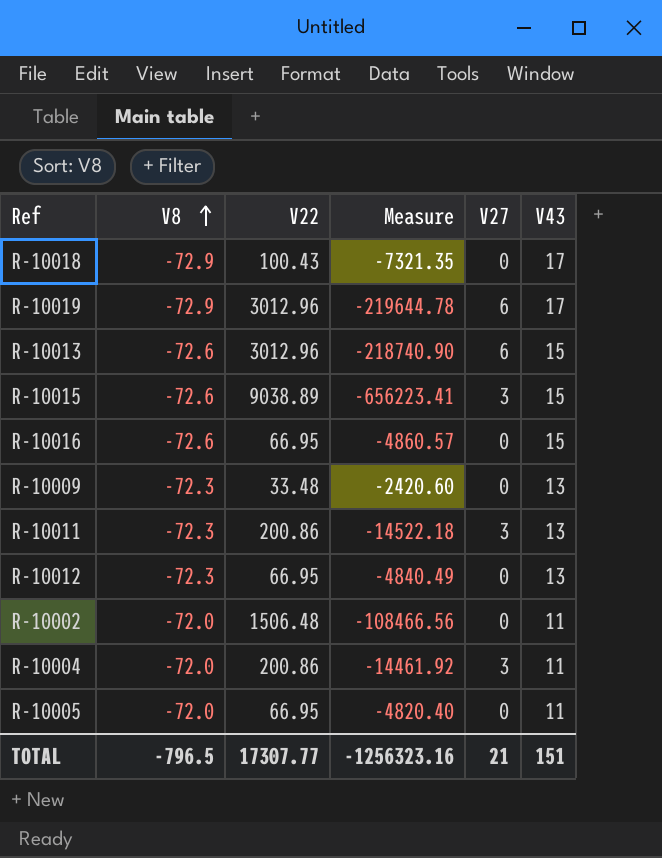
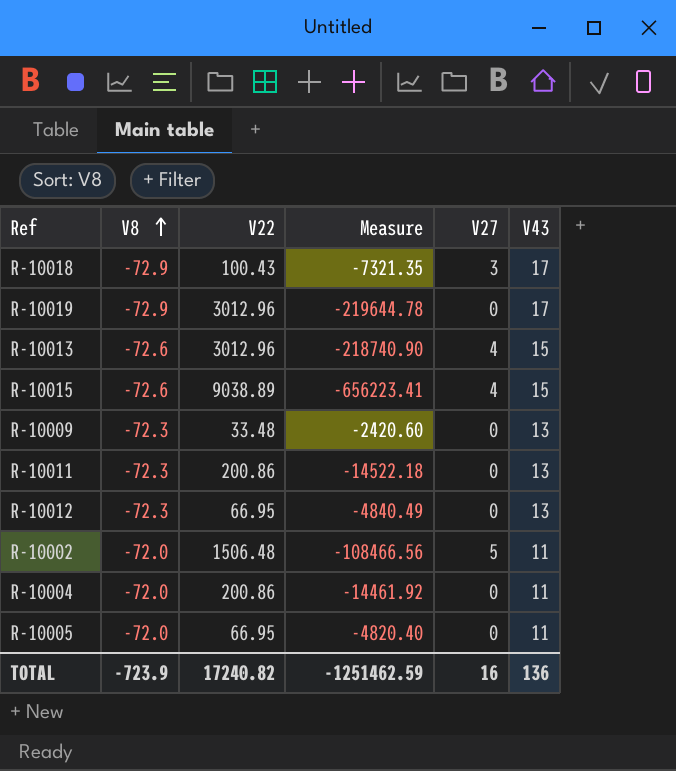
row R-10016: -72.6 | 66.95 | -4860.57 | 0 | 15 -> none
R-10018 | V27: 0 -> 3
R-10019 | V27: 6 -> 0
R-10013 | V27: 6 -> 4
R-10015 | V27: 3 -> 4
R-10011 | V27: 3 -> 0
R-10002 | V27: 0 -> 5
R-10004 | V27: 3 -> 0
TOTAL | V8: -796.5 -> -723.9
TOTAL | V22: 17307.77 -> 17240.82
TOTAL | Measure: -1256323.16 -> -1251462.59
TOTAL | V27: 21 -> 16
TOTAL | V43: 151 -> 136

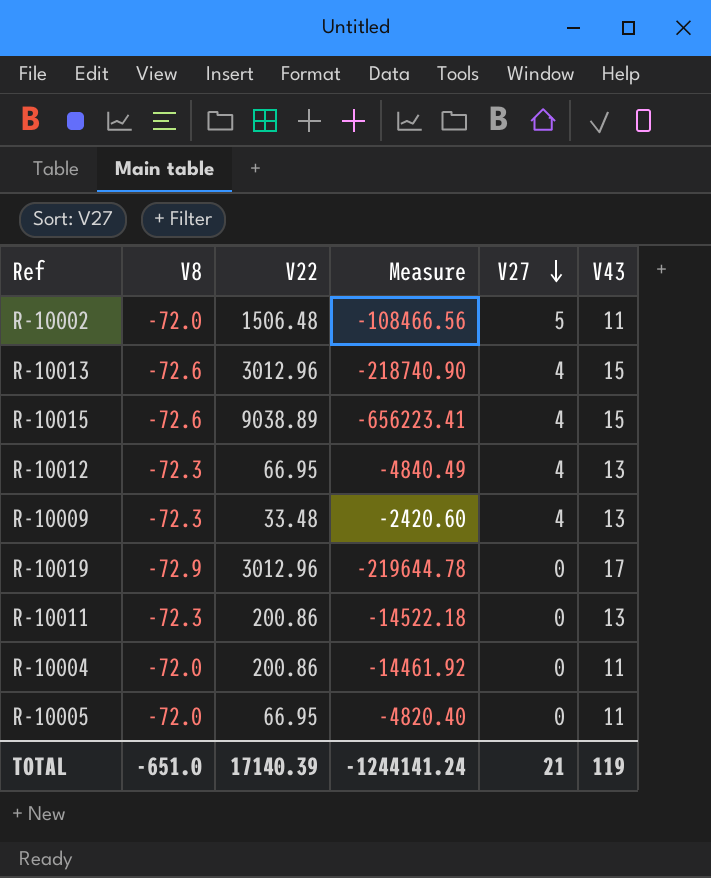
row order: V8 ascending -> V27 descending
row R-10018: -72.9 | 100.43 | -7321.35 | 3 | 17 -> none
R-10012 | V27: 0 -> 4
R-10009 | V27: 0 -> 4
TOTAL | V8: -723.9 -> -651.0
TOTAL | V22: 17240.82 -> 17140.39
TOTAL | Measure: -1251462.59 -> -1244141.24
TOTAL | V27: 16 -> 21
TOTAL | V43: 136 -> 119

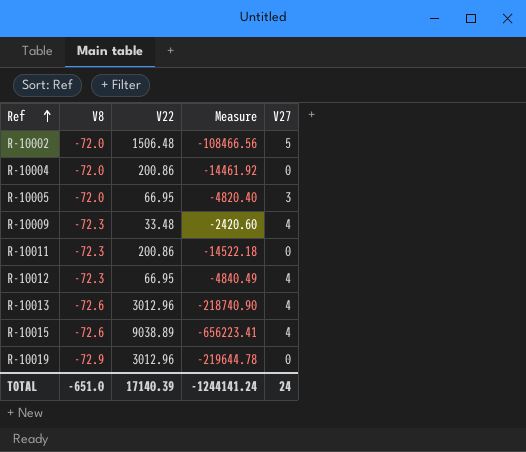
row order: V27 descending -> Ref ascending
column V43 | position: 6 -> none
R-10005 | V27: 0 -> 3
TOTAL | V27: 21 -> 24

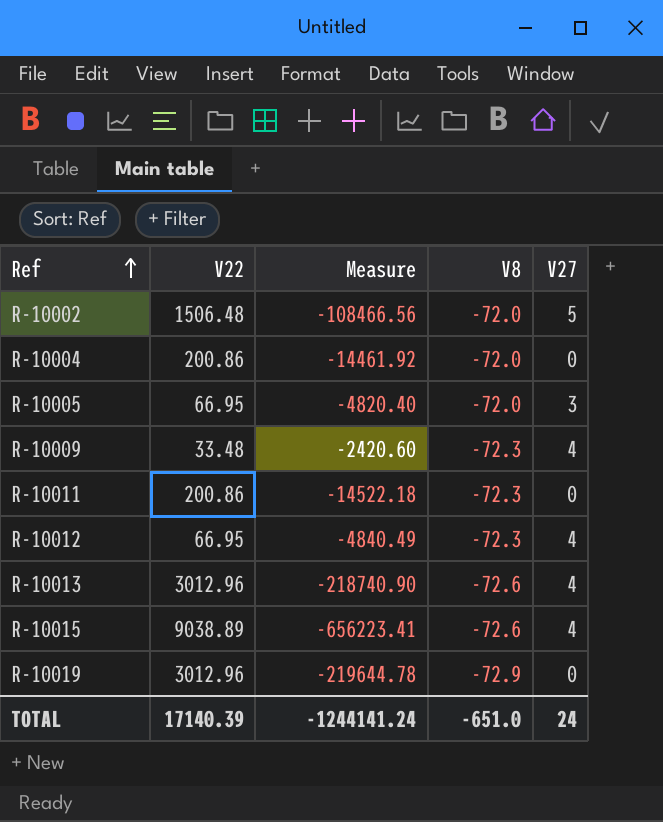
column V8 | position: 2 -> 4

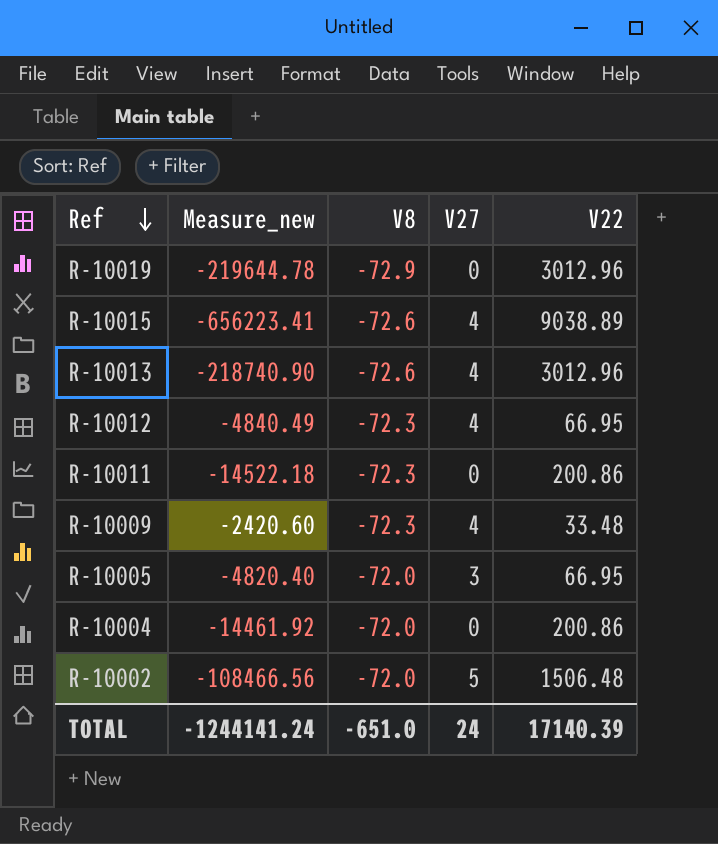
row order: Ref ascending -> Ref descending
column name: Measure -> Measure_new
column V22 | position: 2 -> 5

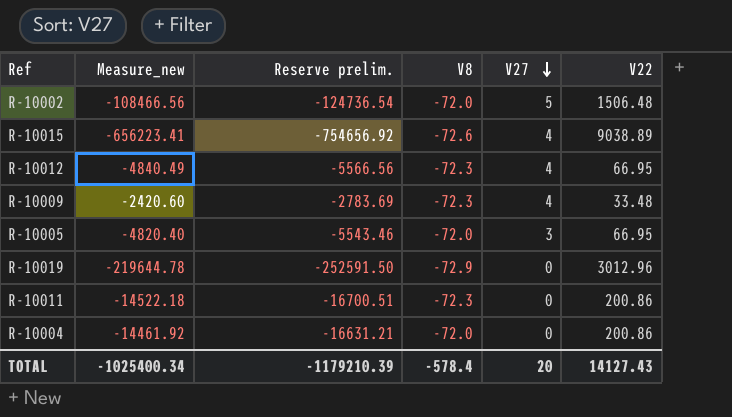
row order: Ref descending -> V27 descending
column Reserve prelim. | formula: none -> [Measure_new] * 1.15
row R-10013: -218740.90 | -72.6 | 4 | 3012.96 -> none
TOTAL | Measure_new: -1244141.24 -> -1025400.34
TOTAL | V8: -651.0 -> -578.4
TOTAL | V27: 24 -> 20
TOTAL | V22: 17140.39 -> 14127.43

